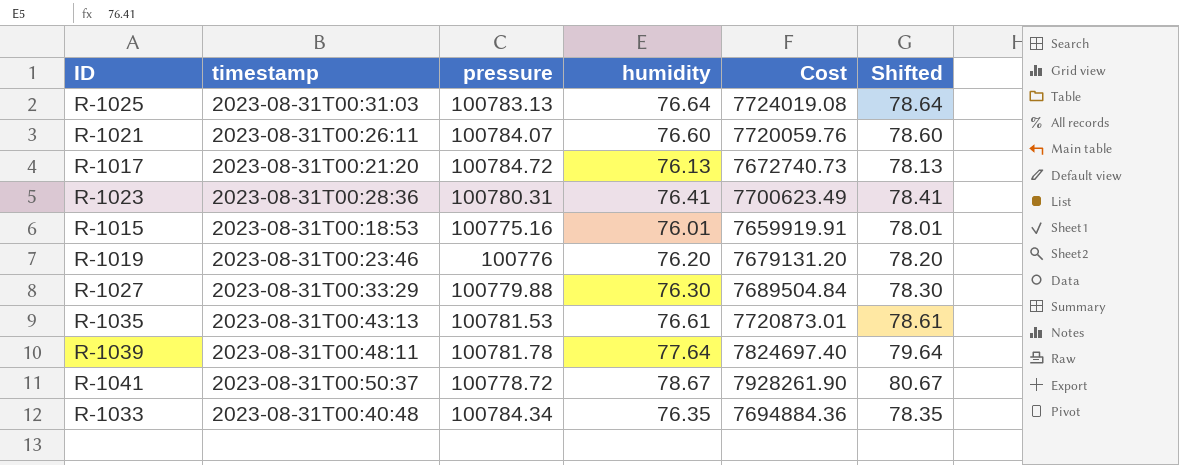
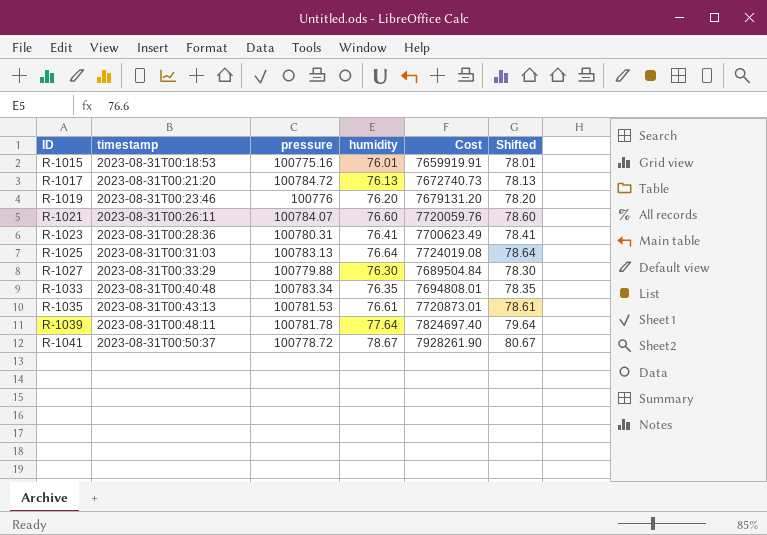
row order: none -> ID ascending
R-1033 | pressure: 100784.34 -> 100783.34
R-1033 | Cost: 7694884.36 -> 7694808.01

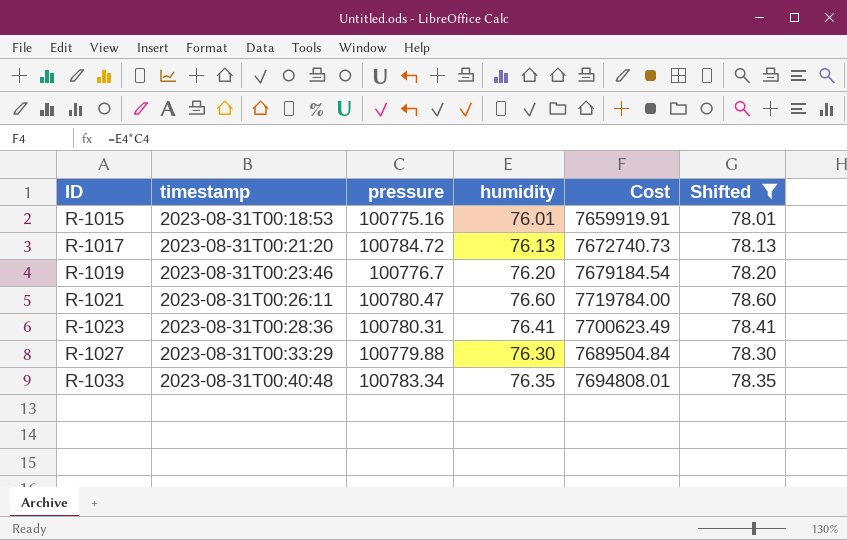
filter: none -> Shifted <= 78.60
R-1019 | pressure: 100776 -> 100776.7
R-1019 | Cost: 7679131.20 -> 7679184.54
R-1021 | pressure: 100784.07 -> 100780.47
R-1021 | Cost: 7720059.76 -> 7719784.00

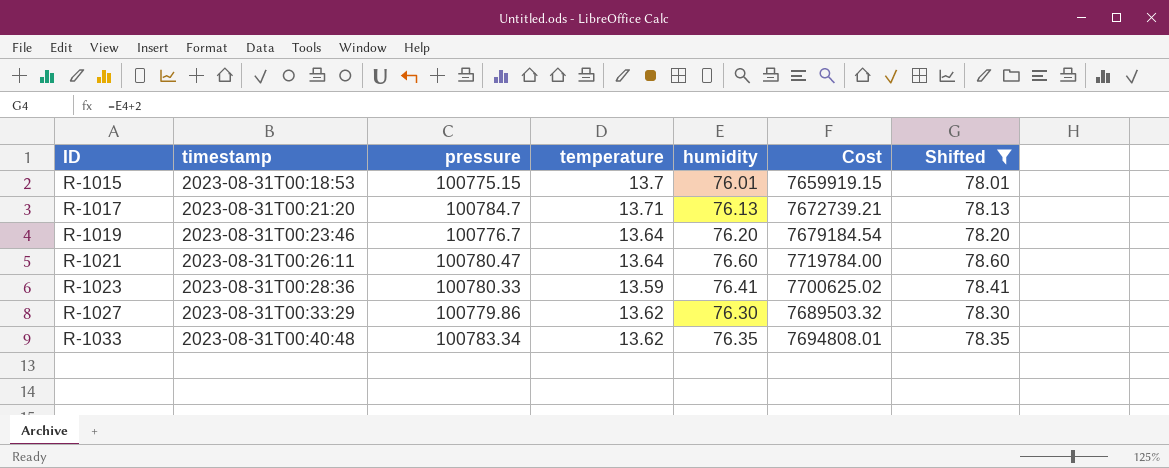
column temperature | position: none -> 4
R-1015 | pressure: 100775.16 -> 100775.15
R-1015 | Cost: 7659919.91 -> 7659919.15
R-1017 | pressure: 100784.72 -> 100784.7
R-1017 | Cost: 7672740.73 -> 7672739.21
R-1023 | pressure: 100780.31 -> 100780.33
R-1023 | Cost: 7700623.49 -> 7700625.02
R-1027 | pressure: 100779.88 -> 100779.86
R-1027 | Cost: 7689504.84 -> 7689503.32

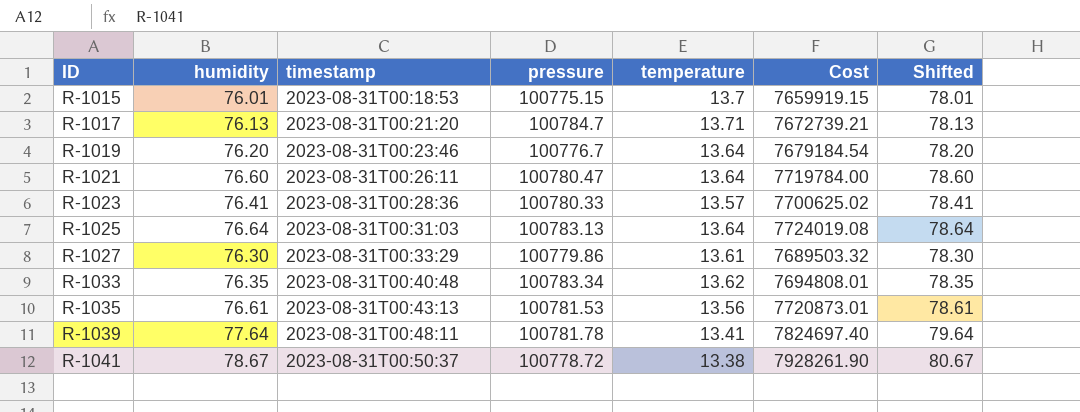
filter: Shifted <= 78.60 -> none
column humidity | position: 5 -> 2
R-1023 | temperature: 13.59 -> 13.57
R-1027 | temperature: 13.62 -> 13.61

